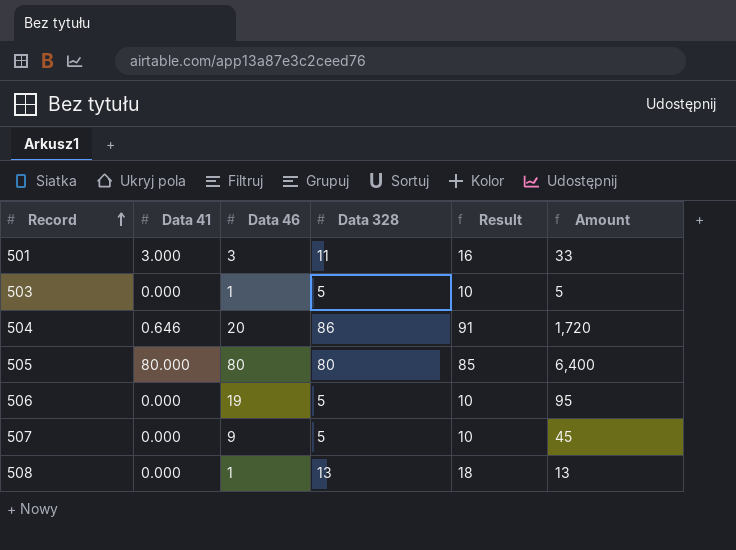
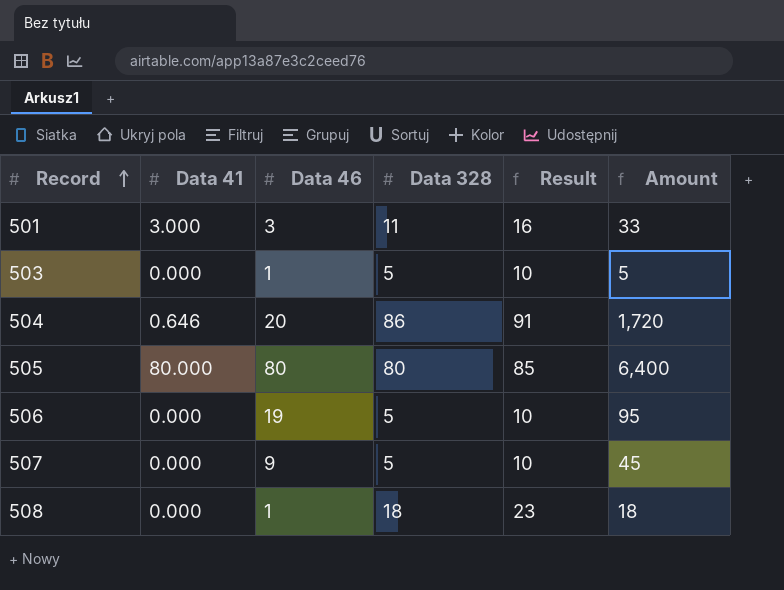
508 | Data 328: 13 -> 18
508 | Result: 18 -> 23
508 | Amount: 13 -> 18

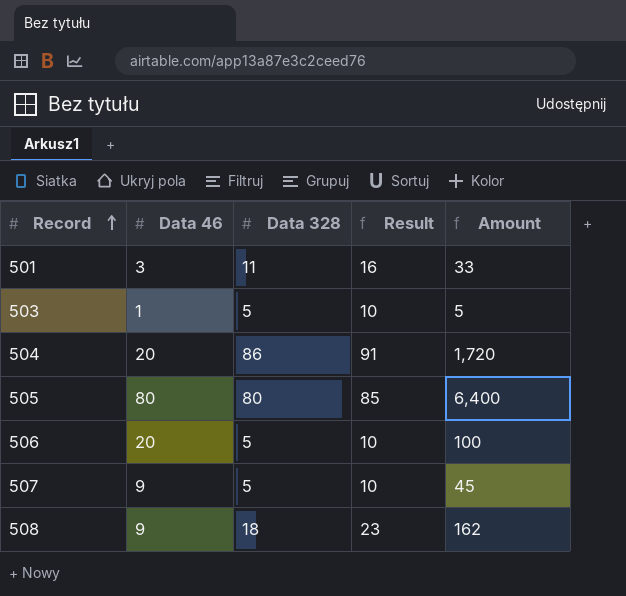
column Data 41 | position: 2 -> none
506 | Data 46: 19 -> 20
506 | Amount: 95 -> 100
508 | Data 46: 1 -> 9
508 | Amount: 18 -> 162

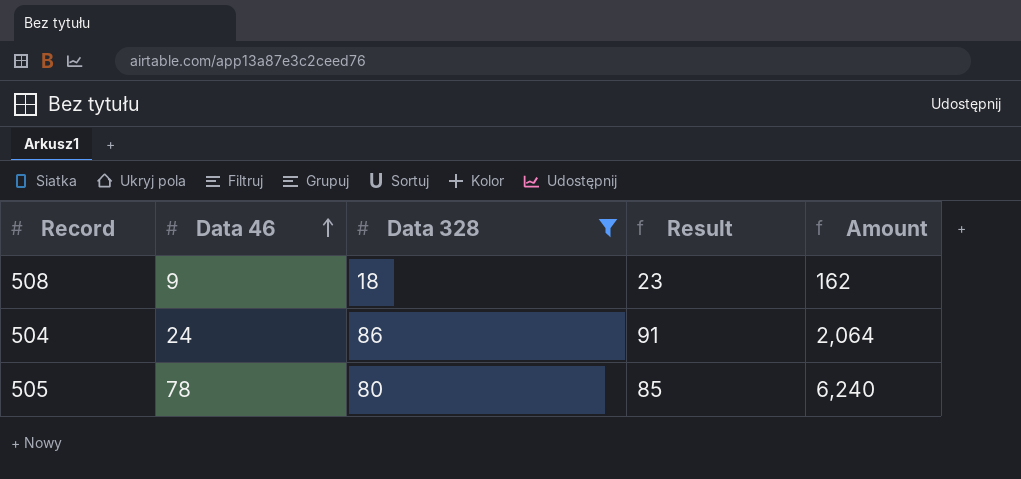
filter: none -> Data 328 >= 18
row order: Record ascending -> Data 46 ascending
504 | Data 46: 20 -> 24
504 | Amount: 1,720 -> 2,064
505 | Data 46: 80 -> 78
505 | Amount: 6,400 -> 6,240

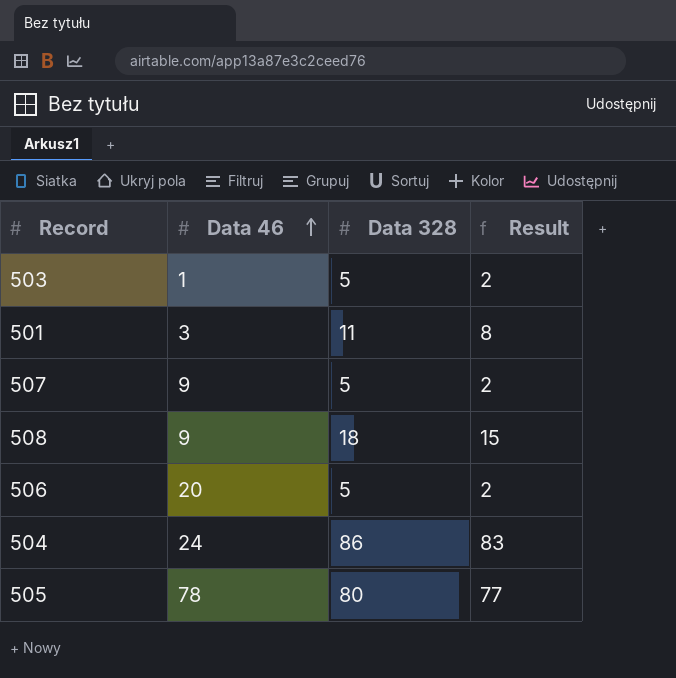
filter: Data 328 >= 18 -> none
column Amount | formula: [Data 46] * [Data 328] -> none
column Result | formula: [Data 328] + 5 -> [Data 328] - 3

